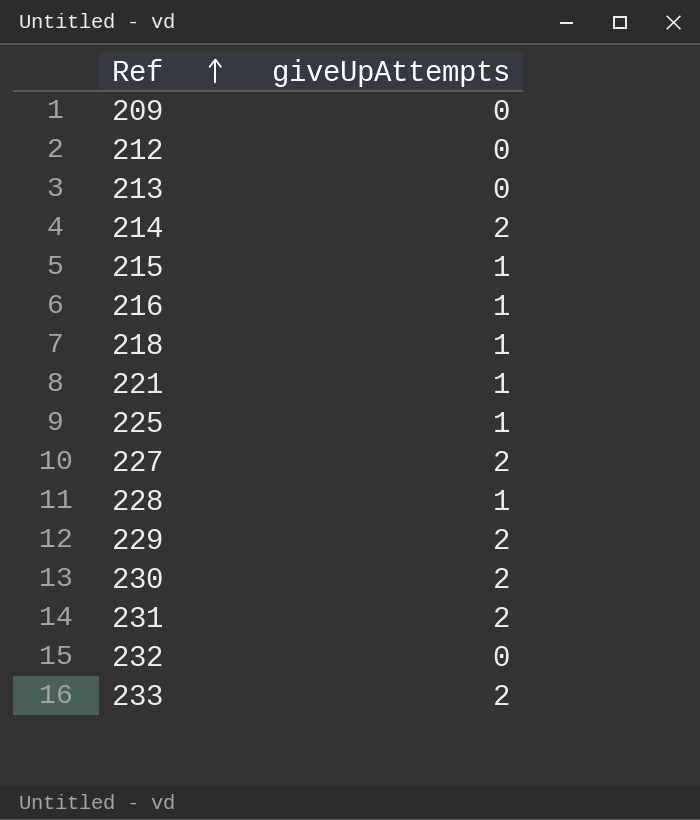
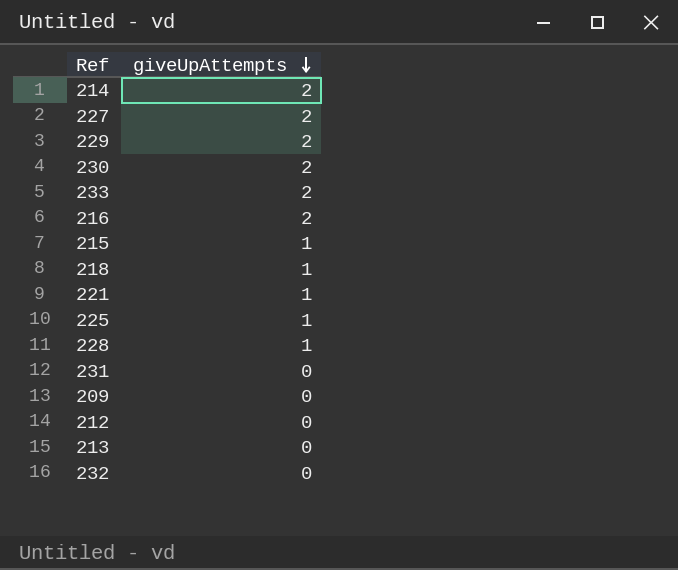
row order: Ref ascending -> giveUpAttempts descending
216 | giveUpAttempts: 1 -> 2
231 | giveUpAttempts: 2 -> 0

